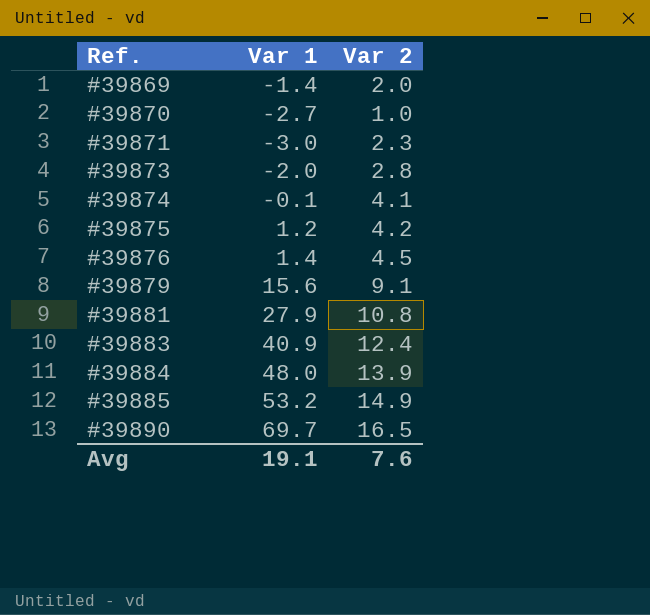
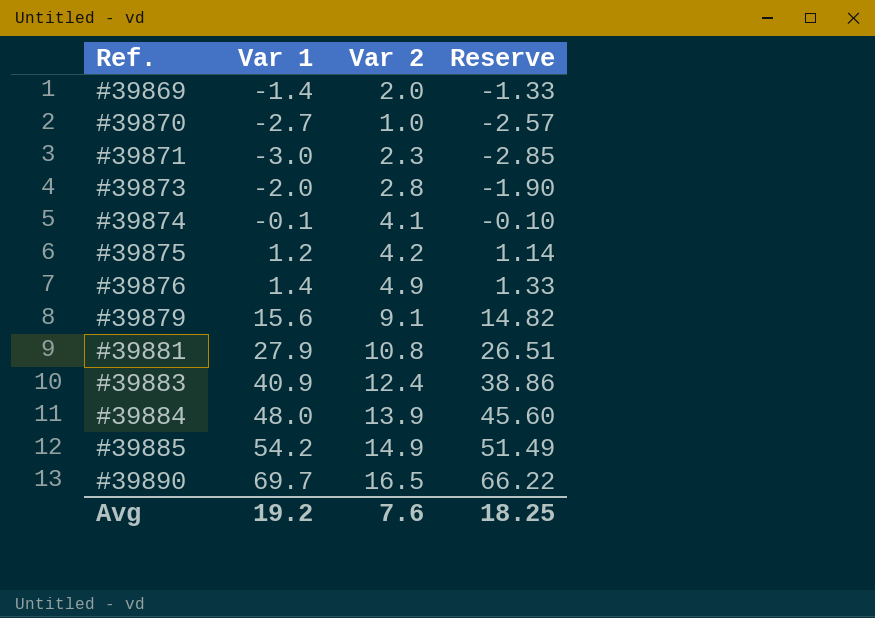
column Reserve | formula: none -> [Var 1] * 0.95
#39876 | Var 2: 4.5 -> 4.9
#39885 | Var 1: 53.2 -> 54.2
Avg | Var 1: 19.1 -> 19.2

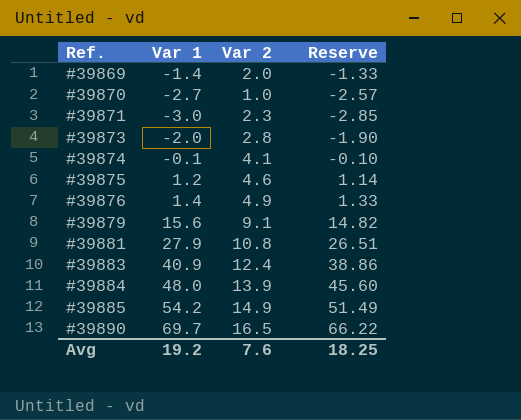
#39875 | Var 2: 4.2 -> 4.6

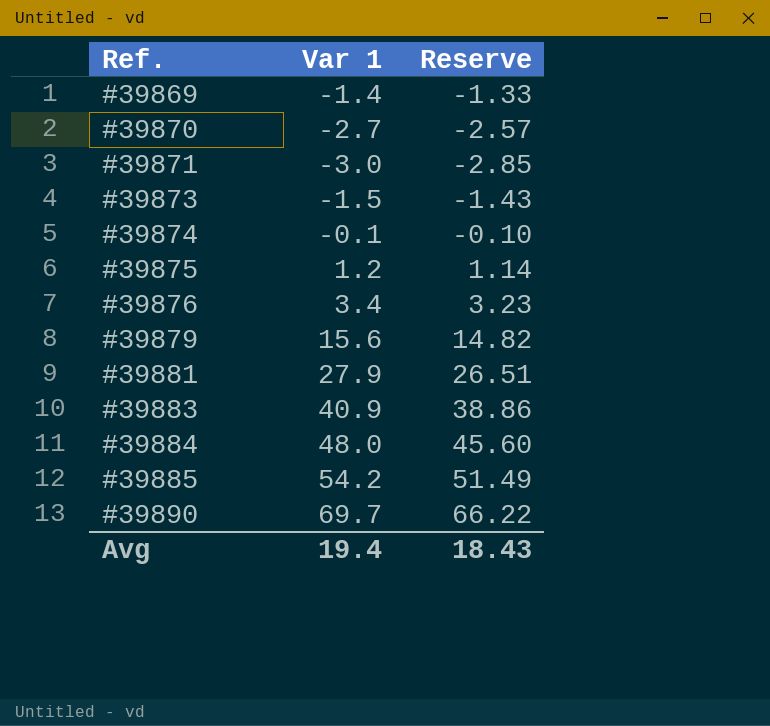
column Var 2 | position: 3 -> none
#39873 | Var 1: -2.0 -> -1.5
#39873 | Reserve: -1.90 -> -1.43
#39876 | Var 1: 1.4 -> 3.4
#39876 | Reserve: 1.33 -> 3.23
Avg | Var 1: 19.2 -> 19.4
Avg | Reserve: 18.25 -> 18.43

